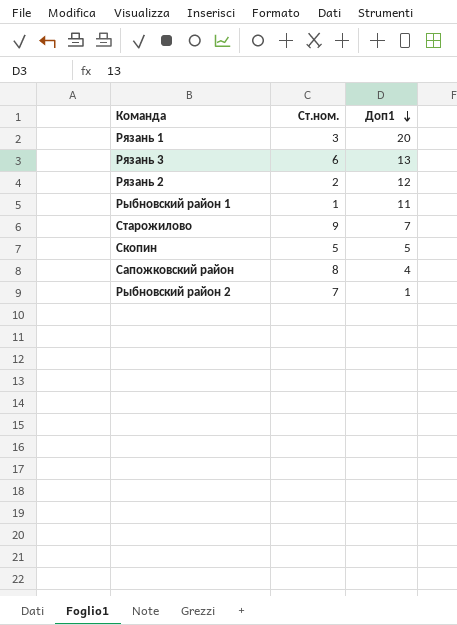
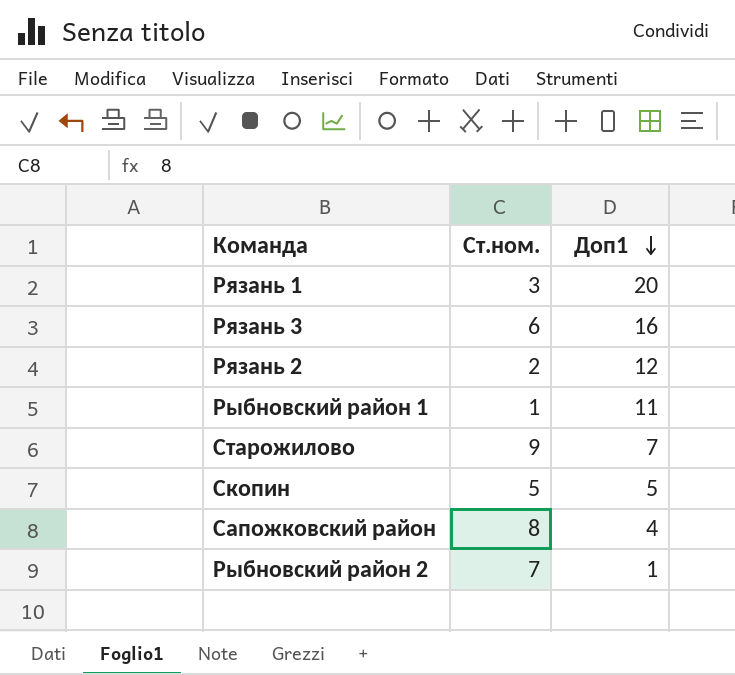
Рязань 3 | Доп1: 13 -> 16

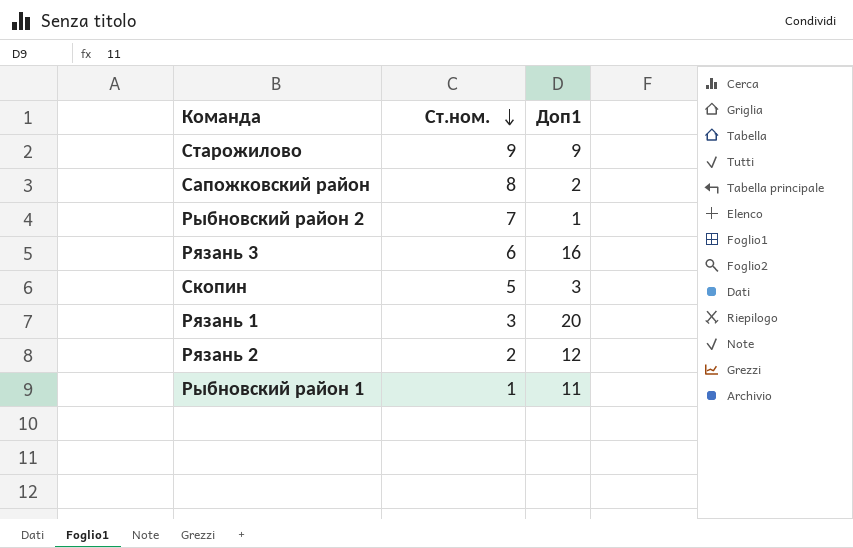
row order: Доп1 descending -> Ст.ном. descending
Старожилово | Доп1: 7 -> 9
Сапожковский район | Доп1: 4 -> 2
Скопин | Доп1: 5 -> 3

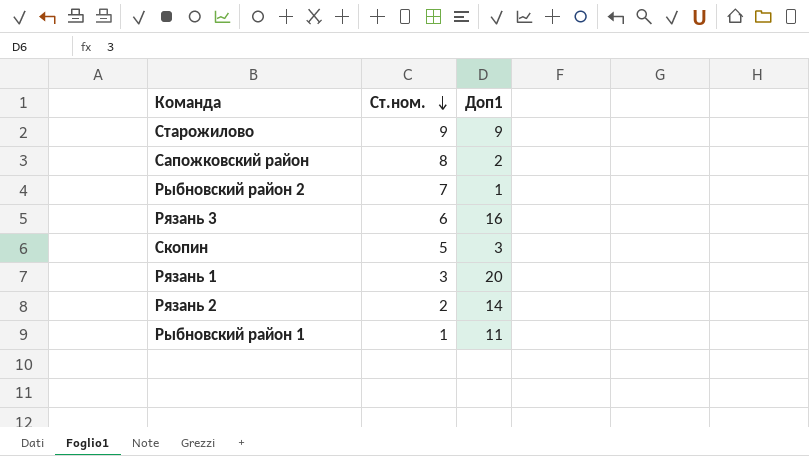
Рязань 2 | Доп1: 12 -> 14

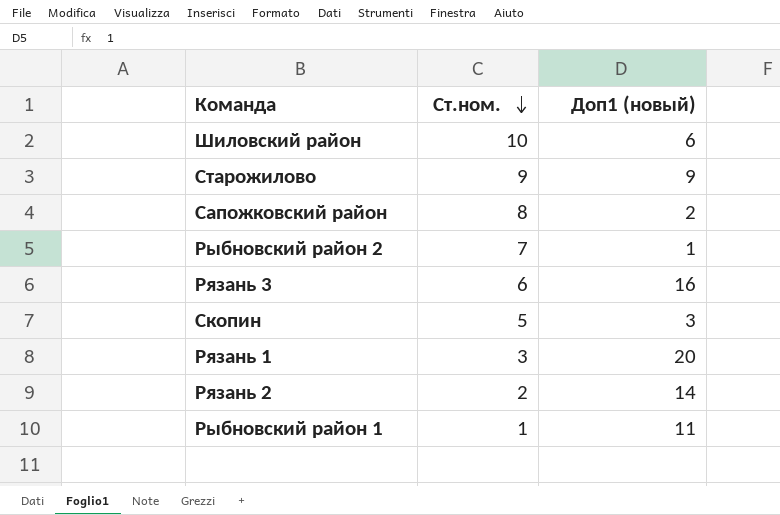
column name: Доп1 -> Доп1 (новый)
row Шиловский район: none -> 10 | 6

